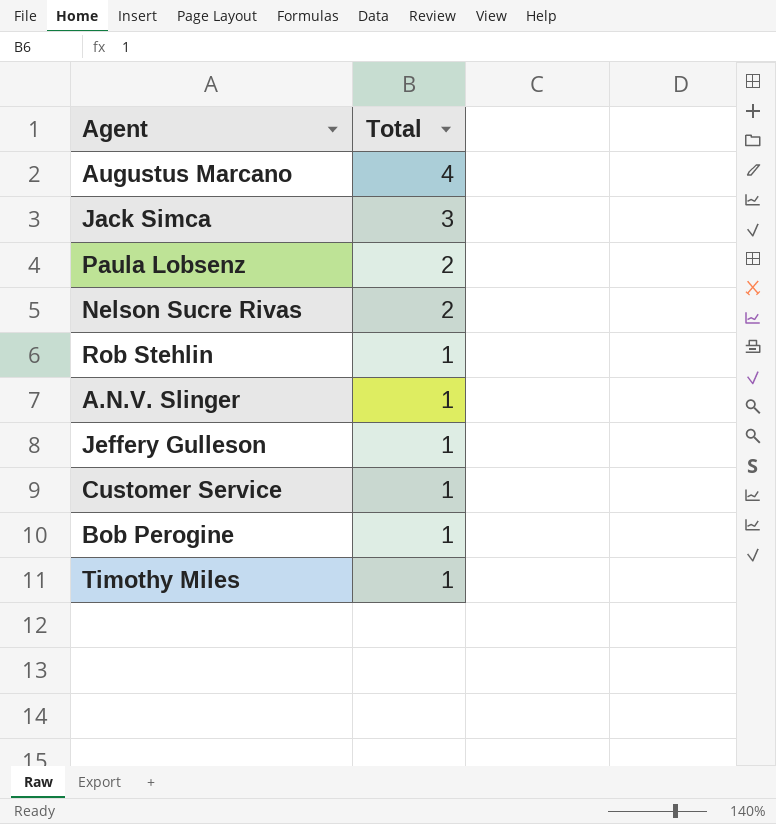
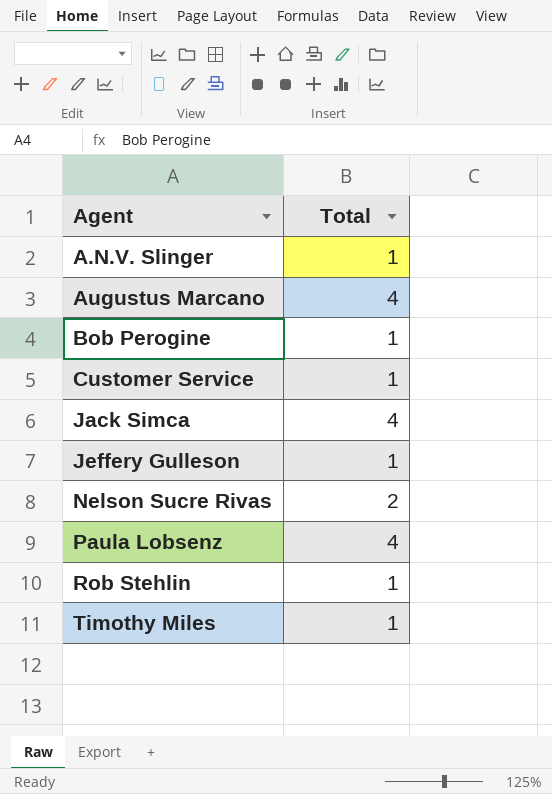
row order: Total descending -> Agent ascending
Jack Simca | Total: 3 -> 4
Paula Lobsenz | Total: 2 -> 4

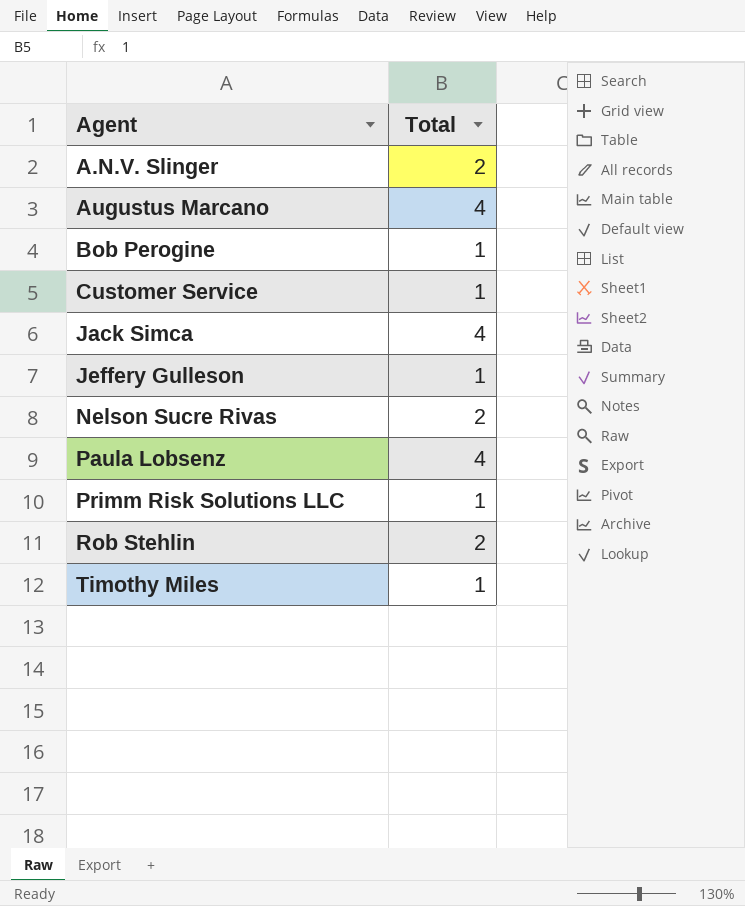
A.N.V. Slinger | Total: 1 -> 2
row Primm Risk Solutions LLC: none -> 1
Rob Stehlin | Total: 1 -> 2

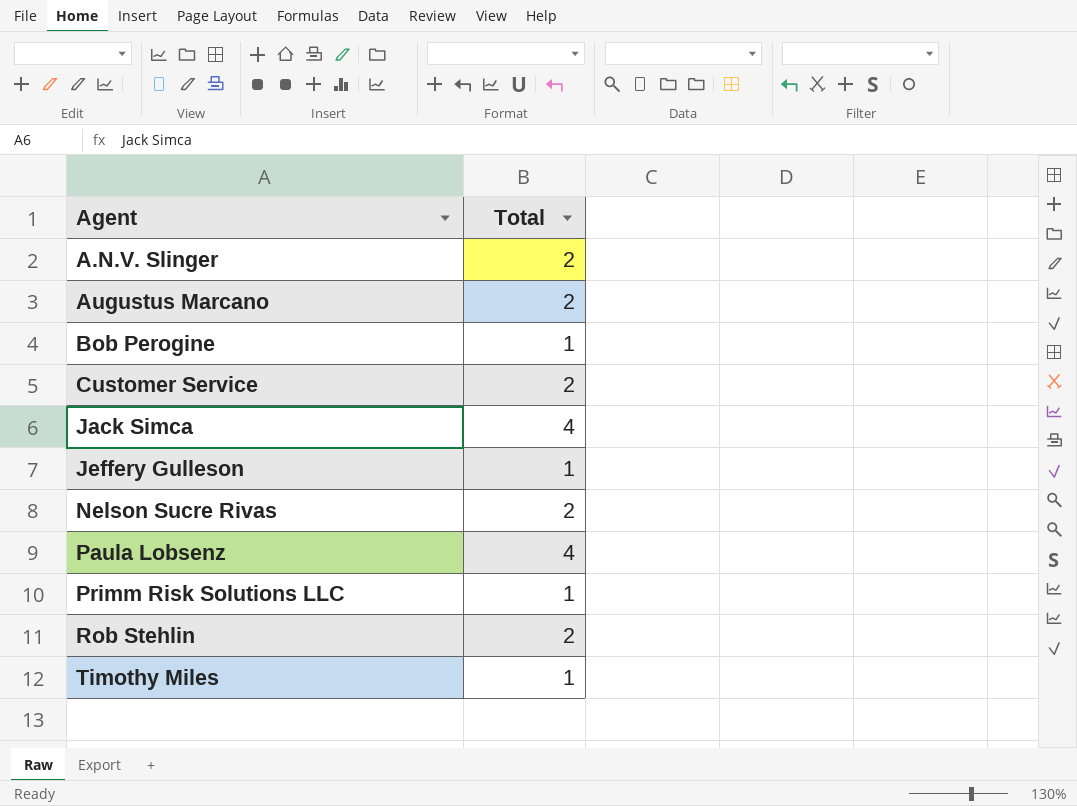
Augustus Marcano | Total: 4 -> 2
Customer Service | Total: 1 -> 2

